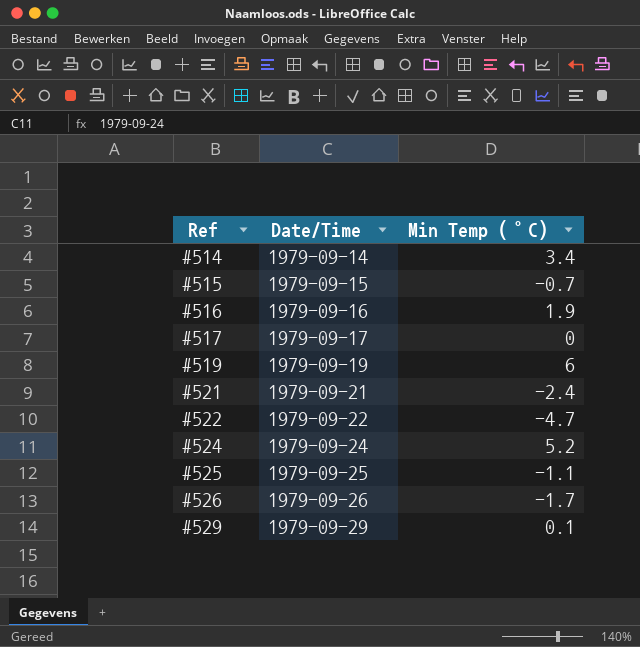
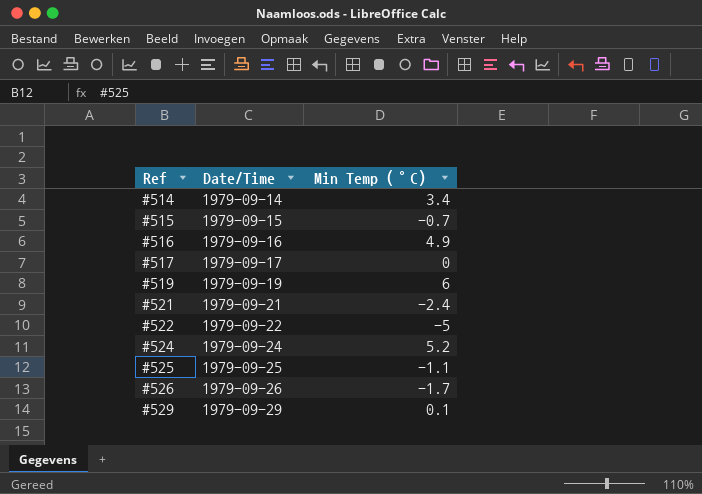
#516 | Min Temp (°C): 1.9 -> 4.9
#522 | Min Temp (°C): -4.7 -> -5

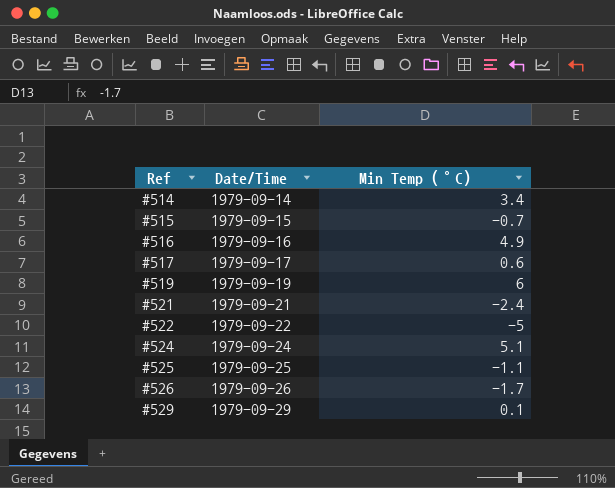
#517 | Min Temp (°C): 0 -> 0.6
#524 | Min Temp (°C): 5.2 -> 5.1

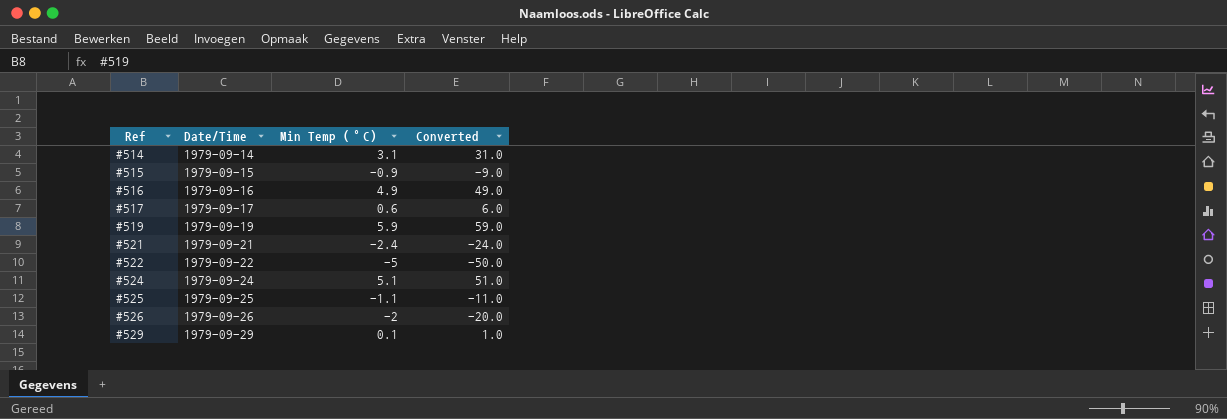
column Converted | formula: none -> [Min Temp (°C)] * 10
#514 | Min Temp (°C): 3.4 -> 3.1
#515 | Min Temp (°C): -0.7 -> -0.9
#519 | Min Temp (°C): 6 -> 5.9
#526 | Min Temp (°C): -1.7 -> -2

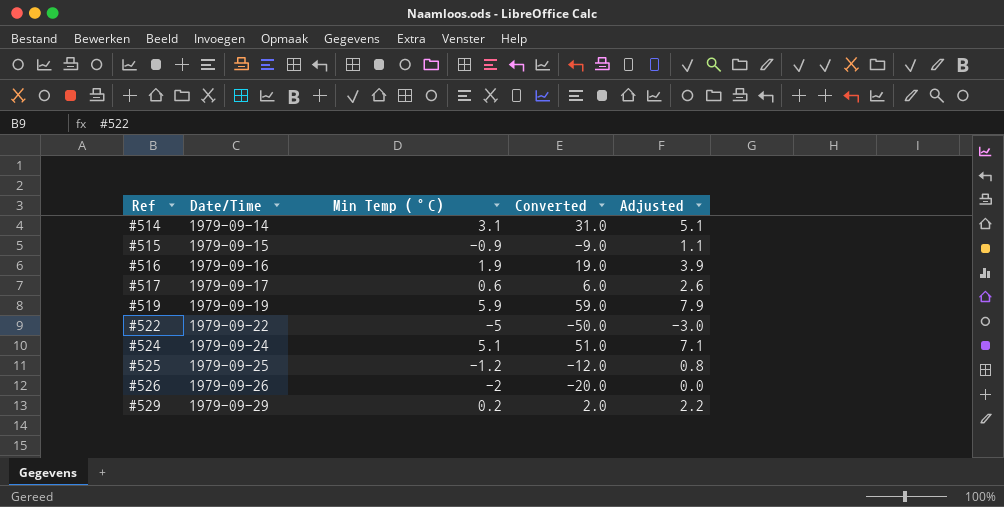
column Adjusted | formula: none -> [Min Temp (°C)] + 2
row #521: 1979-09-21 | -2.4 | -24.0 -> none
#516 | Min Temp (°C): 4.9 -> 1.9
#516 | Converted: 49.0 -> 19.0
#525 | Min Temp (°C): -1.1 -> -1.2
#525 | Converted: -11.0 -> -12.0
#529 | Min Temp (°C): 0.1 -> 0.2
#529 | Converted: 1.0 -> 2.0

